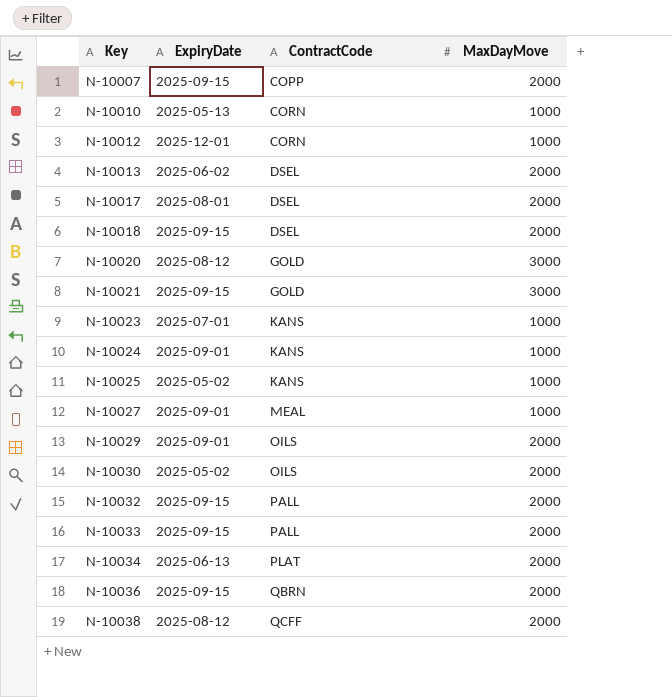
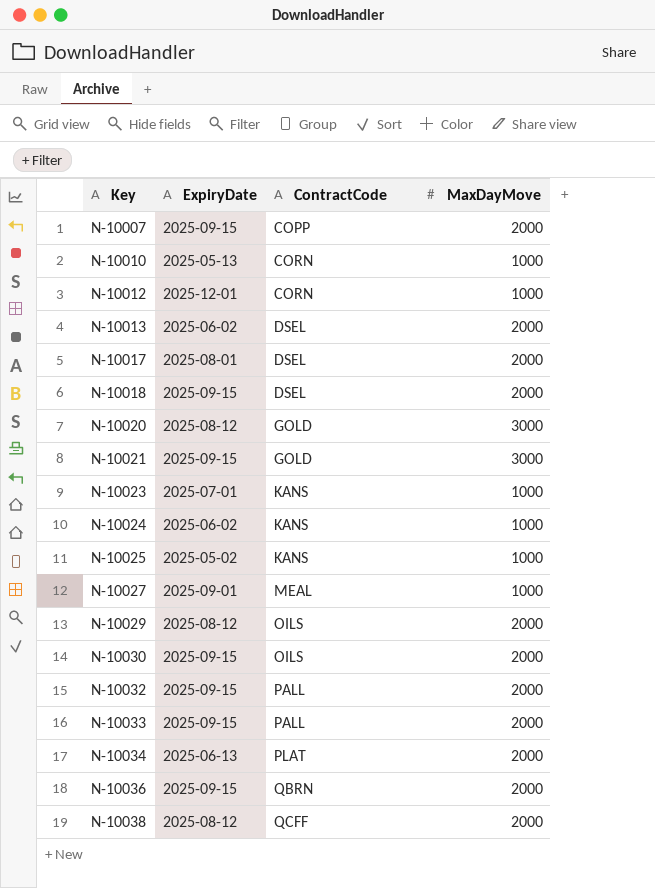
N-10024 | ExpiryDate: 2025-09-01 -> 2025-06-02
N-10029 | ExpiryDate: 2025-09-01 -> 2025-08-12
N-10030 | ExpiryDate: 2025-05-02 -> 2025-09-15

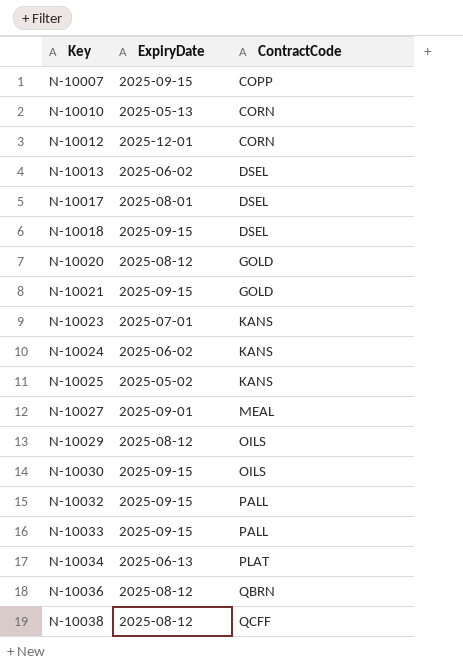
column MaxDayMove | position: 4 -> none
N-10036 | ExpiryDate: 2025-09-15 -> 2025-08-12

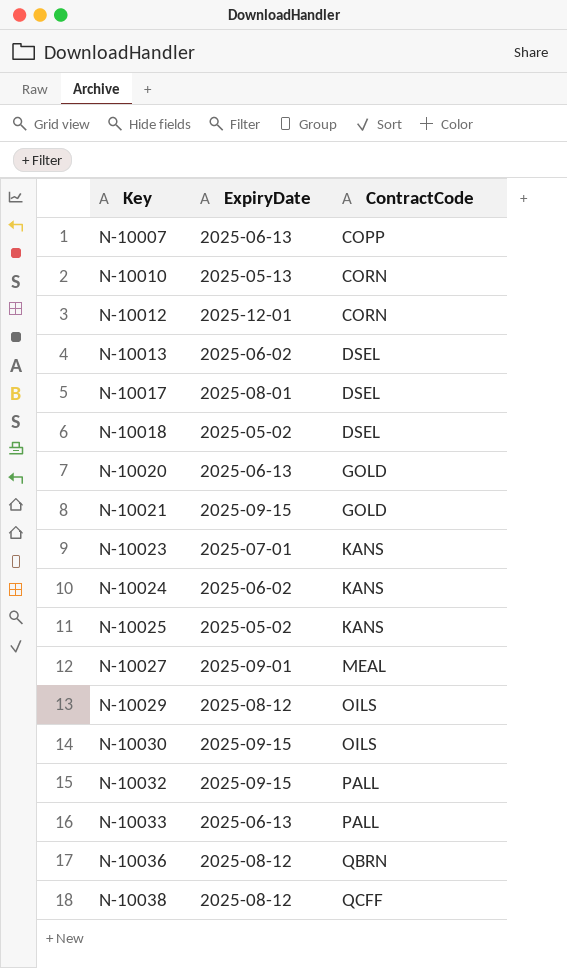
row N-10034: 2025-06-13 | PLAT -> none
N-10007 | ExpiryDate: 2025-09-15 -> 2025-06-13
N-10018 | ExpiryDate: 2025-09-15 -> 2025-05-02
N-10020 | ExpiryDate: 2025-08-12 -> 2025-06-13
N-10033 | ExpiryDate: 2025-09-15 -> 2025-06-13

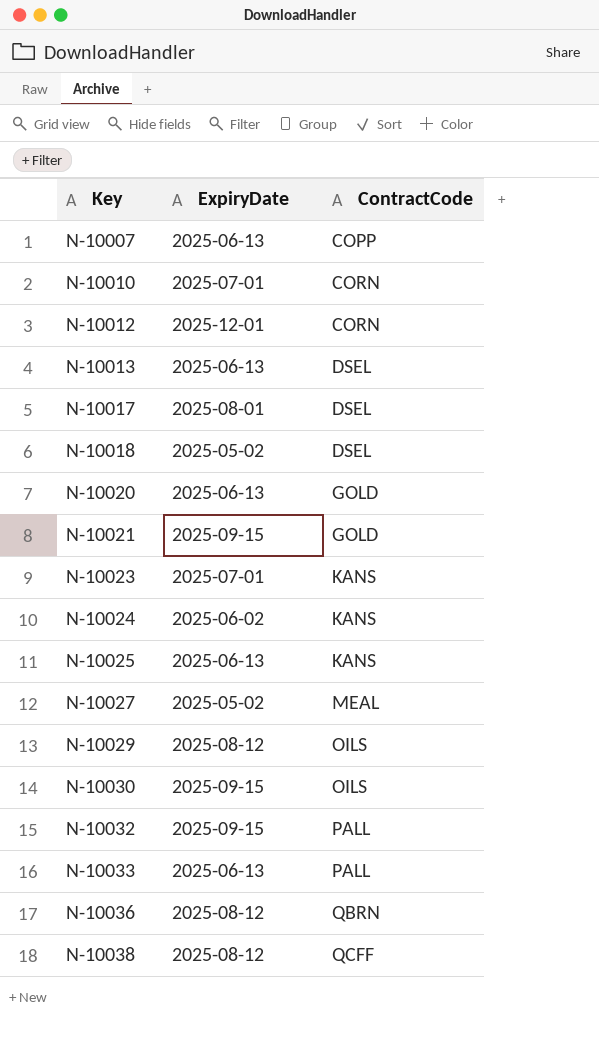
N-10010 | ExpiryDate: 2025-05-13 -> 2025-07-01
N-10013 | ExpiryDate: 2025-06-02 -> 2025-06-13
N-10025 | ExpiryDate: 2025-05-02 -> 2025-06-13
N-10027 | ExpiryDate: 2025-09-01 -> 2025-05-02

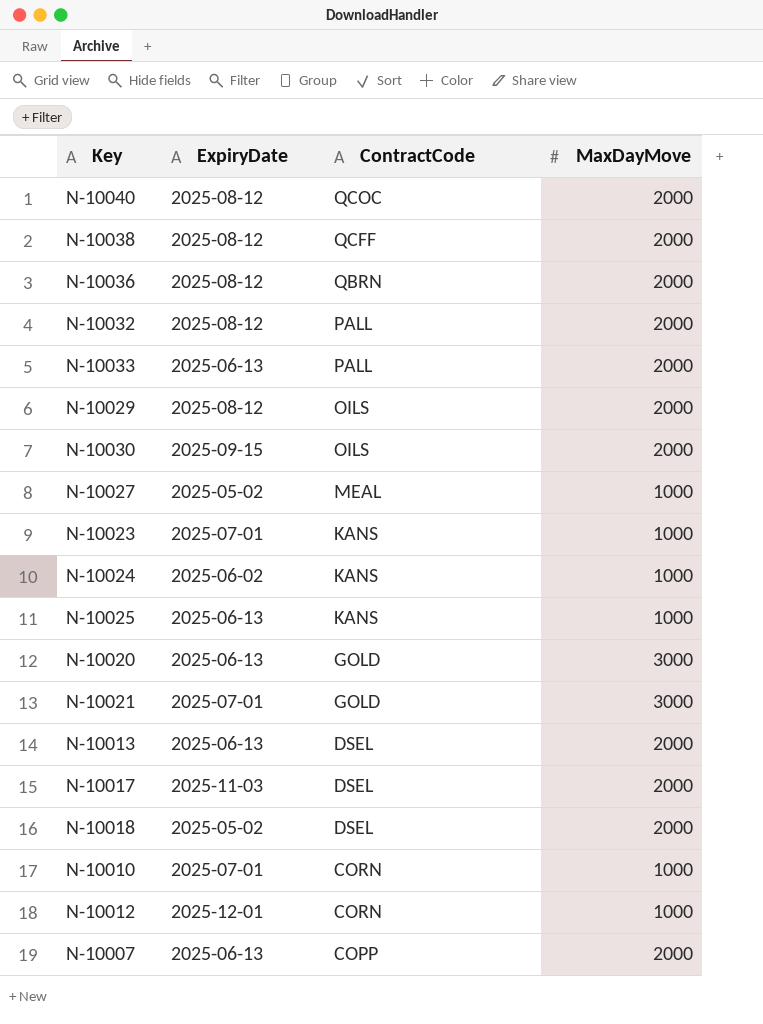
row order: Key ascending -> ContractCode descending
column MaxDayMove | position: none -> 4
row N-10040: none -> 2025-08-12 | QCOC | 2000
N-10032 | ExpiryDate: 2025-09-15 -> 2025-08-12
N-10021 | ExpiryDate: 2025-09-15 -> 2025-07-01
N-10017 | ExpiryDate: 2025-08-01 -> 2025-11-03

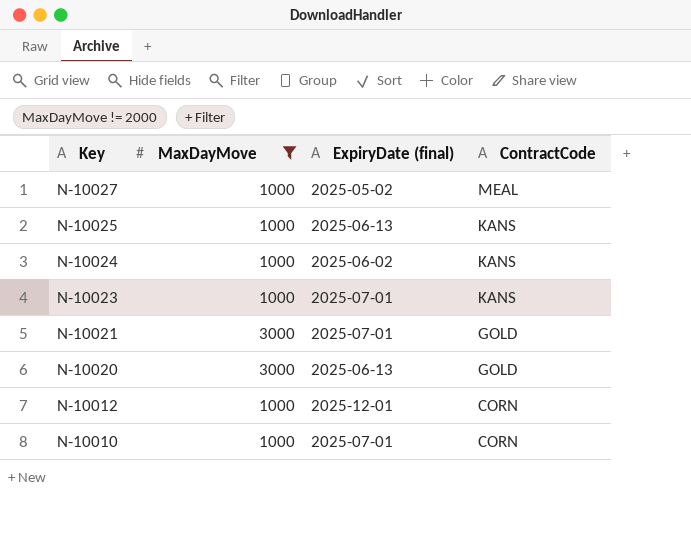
filter: none -> MaxDayMove != 2000
row order: ContractCode descending -> Key descending
column MaxDayMove | position: 4 -> 2
column name: ExpiryDate -> ExpiryDate (final)

